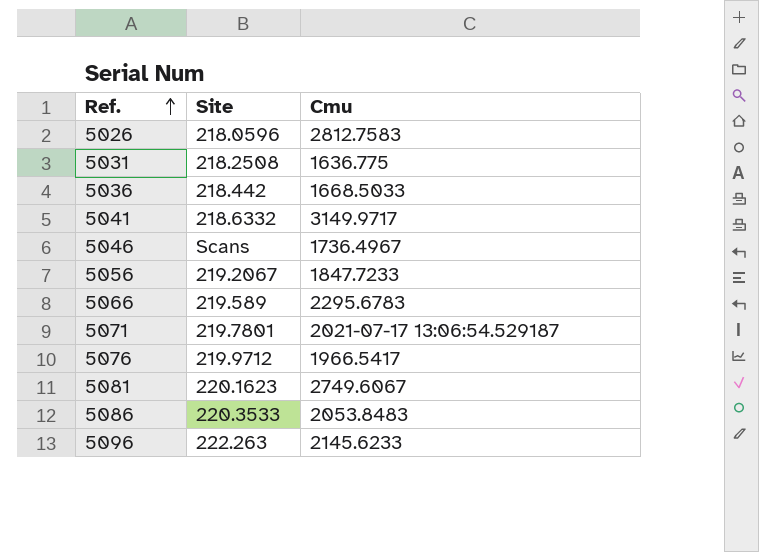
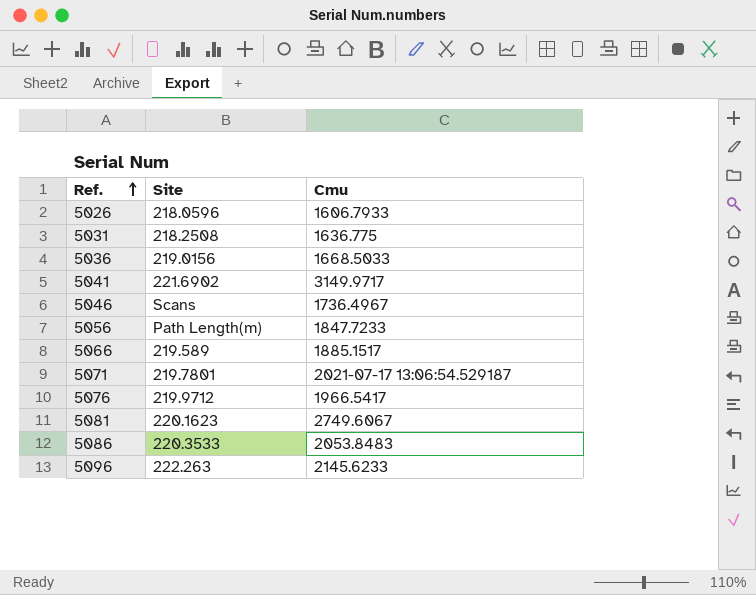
5026 | Cmu: 2812.7583 -> 1606.7933
5036 | Site: 218.442 -> 219.0156
5041 | Site: 218.6332 -> 221.6902
5056 | Site: 219.2067 -> Path Length(m)
5066 | Cmu: 2295.6783 -> 1885.1517

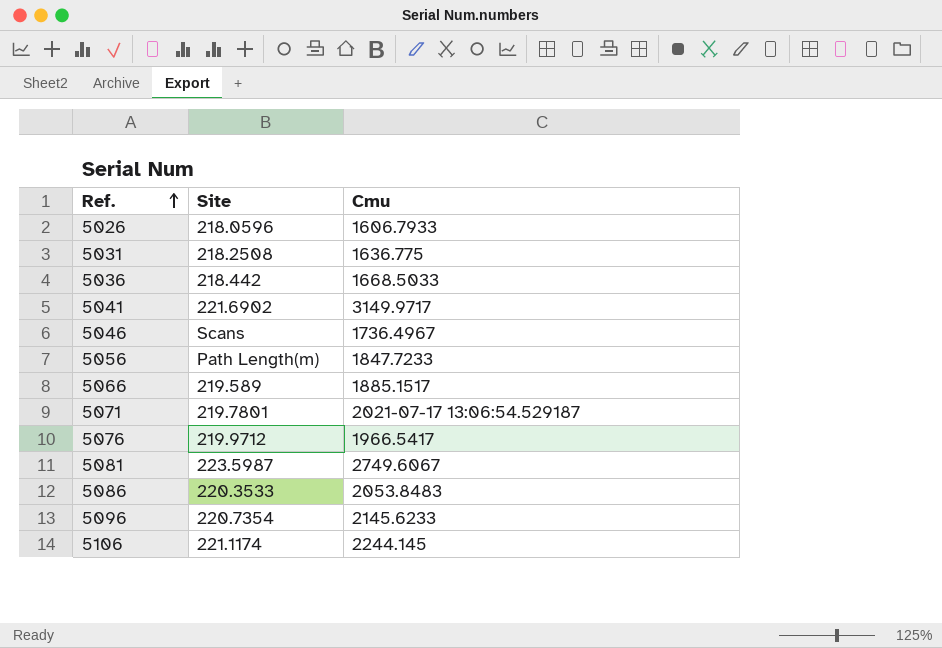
5036 | Site: 219.0156 -> 218.442
5081 | Site: 220.1623 -> 223.5987
5096 | Site: 222.263 -> 220.7354
row 5106: none -> 221.1174 | 2244.145

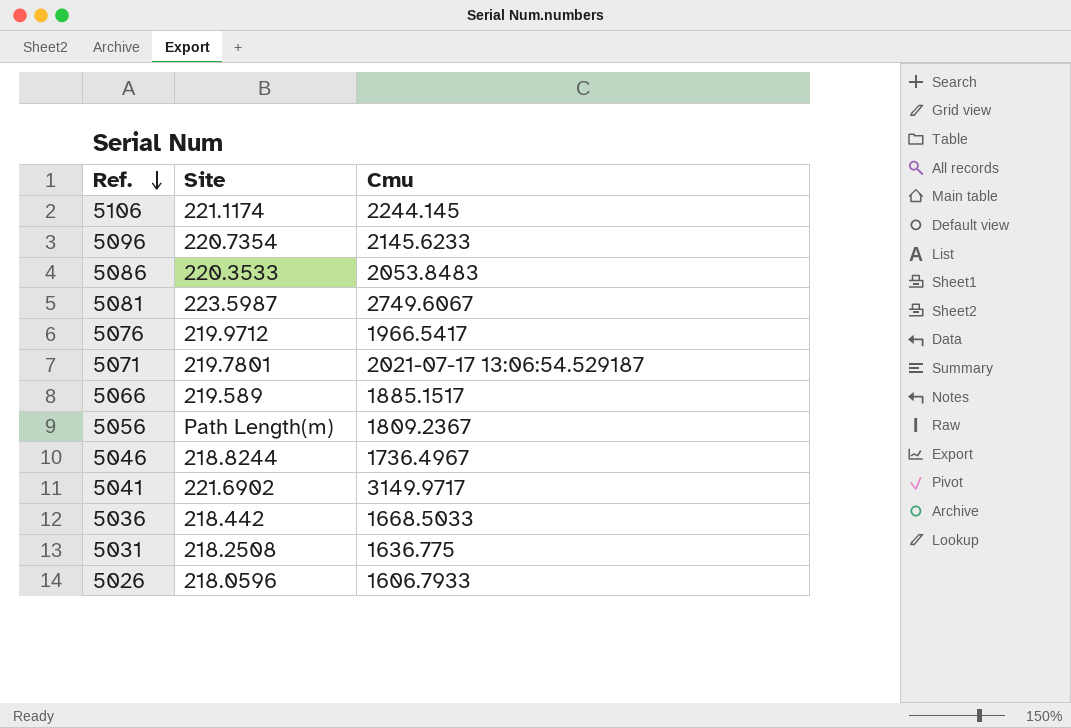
row order: Ref. ascending -> Ref. descending
5056 | Cmu: 1847.7233 -> 1809.2367
5046 | Site: Scans -> 218.8244

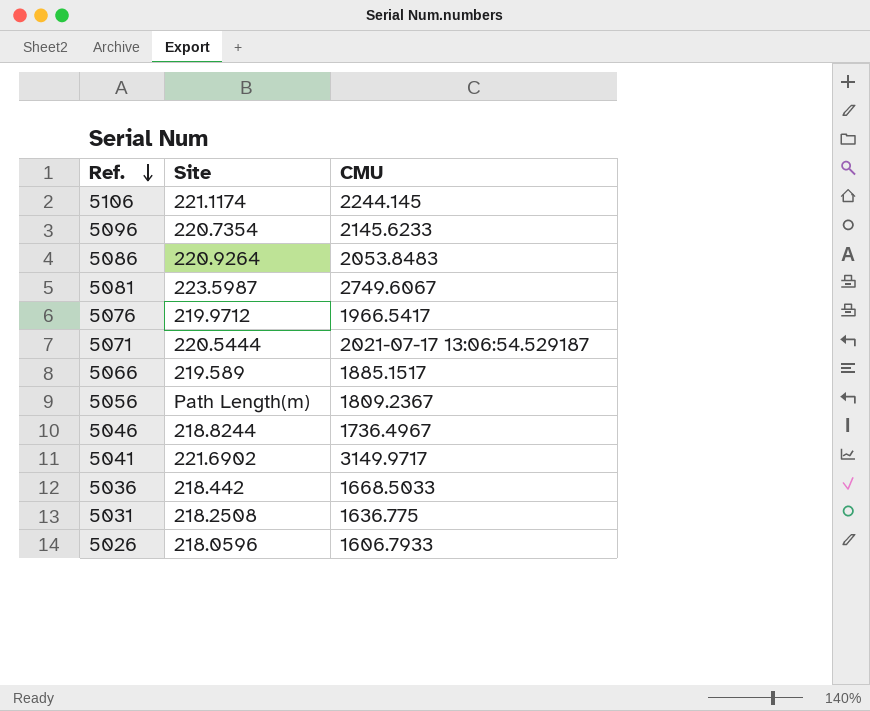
column name: Cmu -> CMU
5086 | Site: 220.3533 -> 220.9264
5071 | Site: 219.7801 -> 220.5444

